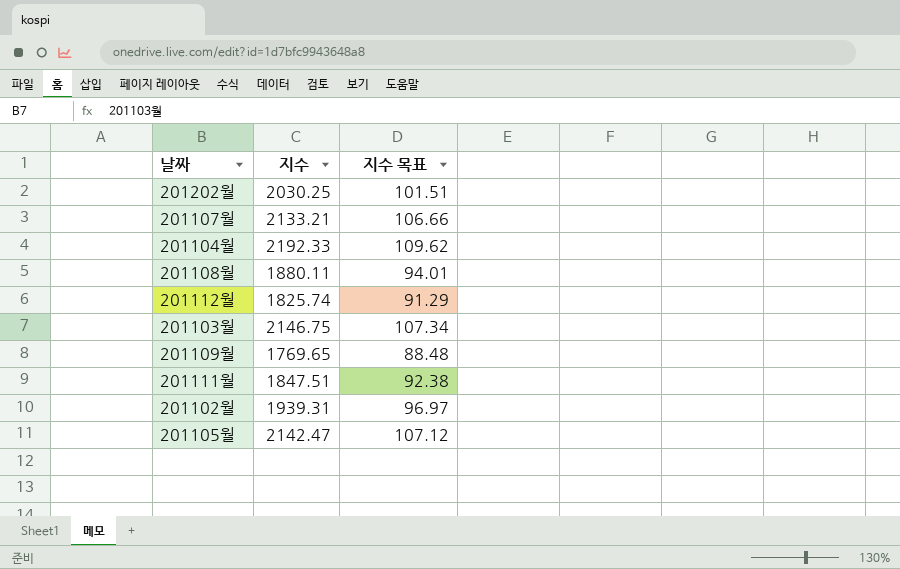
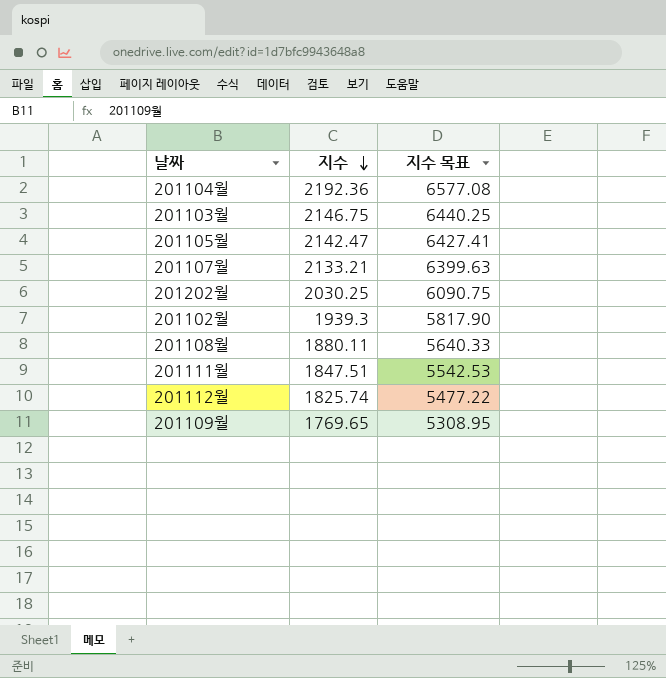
row order: none -> 지수 descending
column 지수 목표 | formula: [지수] * 0.05 -> [지수] * 3
201104월 | 지수: 2192.33 -> 2192.36
201102월 | 지수: 1939.31 -> 1939.3

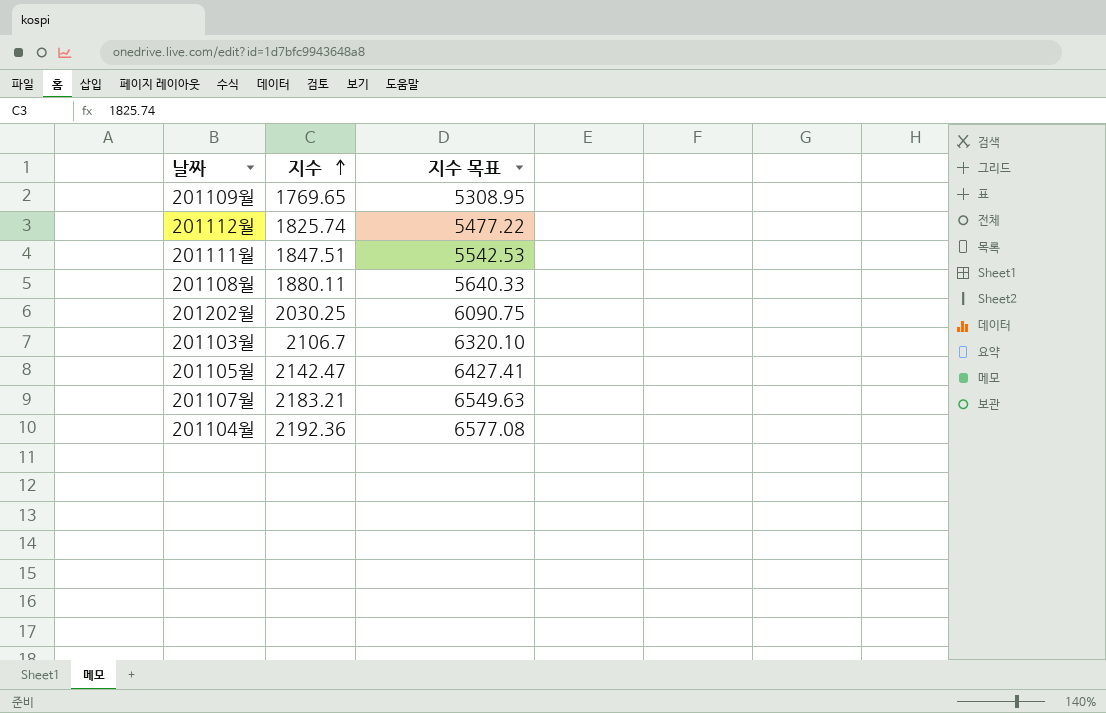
row order: 지수 descending -> 지수 ascending
row 201102월: 1939.3 | 5817.90 -> none
201103월 | 지수: 2146.75 -> 2106.7
201103월 | 지수 목표: 6440.25 -> 6320.10
201107월 | 지수: 2133.21 -> 2183.21
201107월 | 지수 목표: 6399.63 -> 6549.63

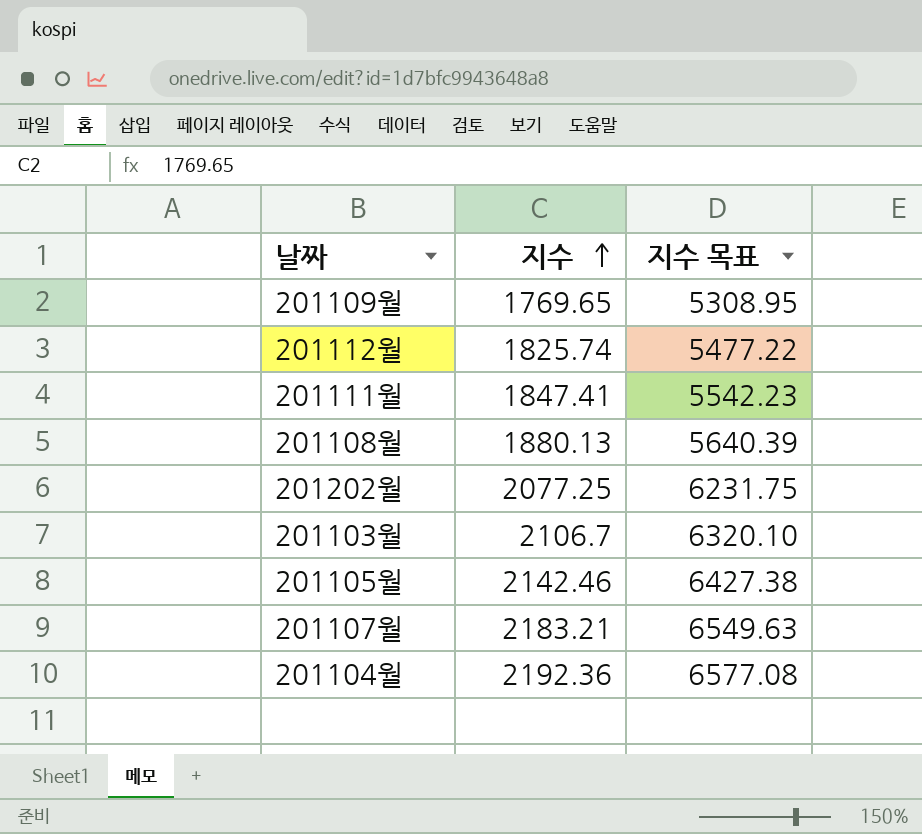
201111월 | 지수: 1847.51 -> 1847.41
201111월 | 지수 목표: 5542.53 -> 5542.23
201108월 | 지수: 1880.11 -> 1880.13
201108월 | 지수 목표: 5640.33 -> 5640.39
201202월 | 지수: 2030.25 -> 2077.25
201202월 | 지수 목표: 6090.75 -> 6231.75
201105월 | 지수: 2142.47 -> 2142.46
201105월 | 지수 목표: 6427.41 -> 6427.38

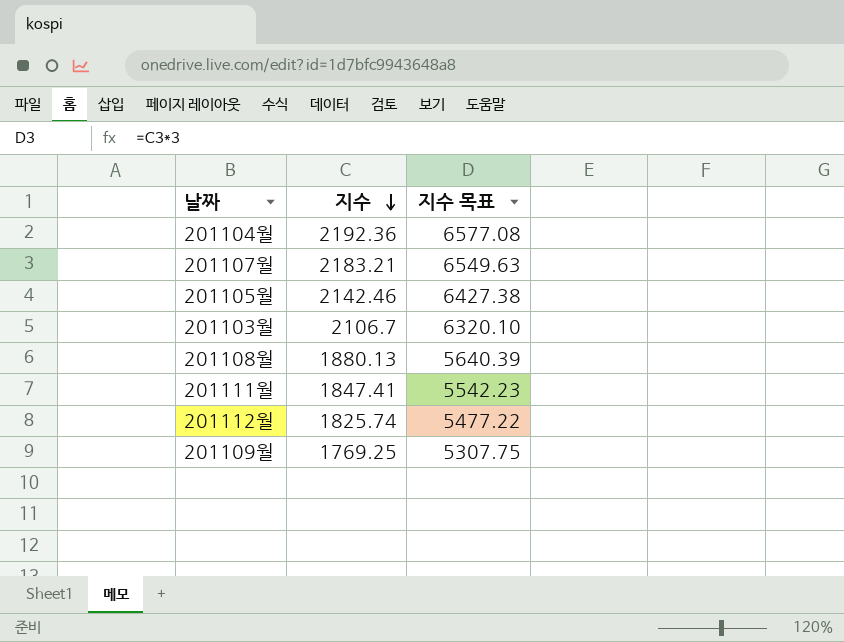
row order: 지수 ascending -> 지수 descending
row 201202월: 2077.25 | 6231.75 -> none
201109월 | 지수: 1769.65 -> 1769.25
201109월 | 지수 목표: 5308.95 -> 5307.75

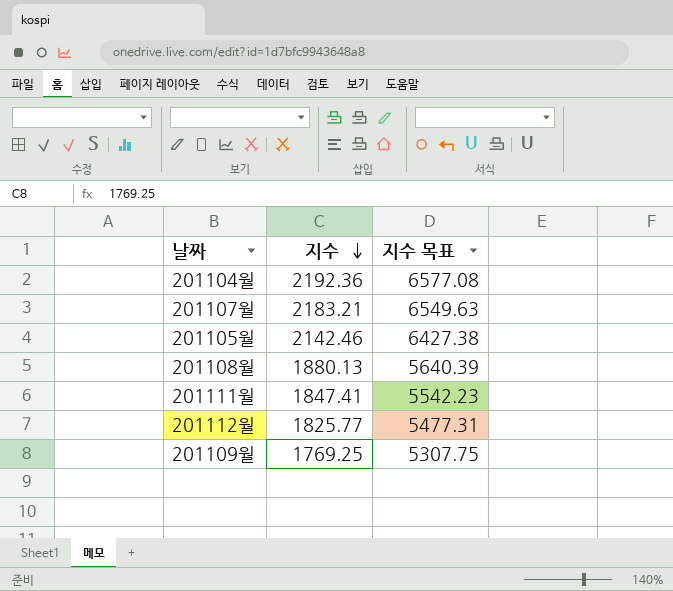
row 201103월: 2106.7 | 6320.10 -> none
201112월 | 지수: 1825.74 -> 1825.77
201112월 | 지수 목표: 5477.22 -> 5477.31

